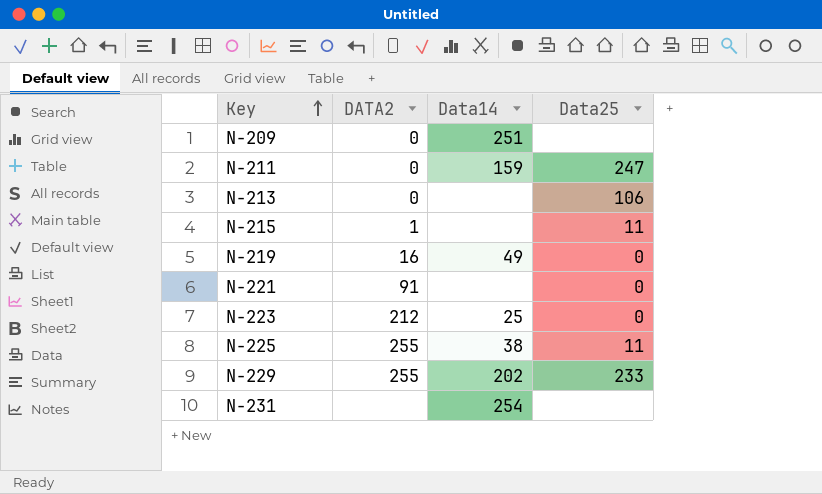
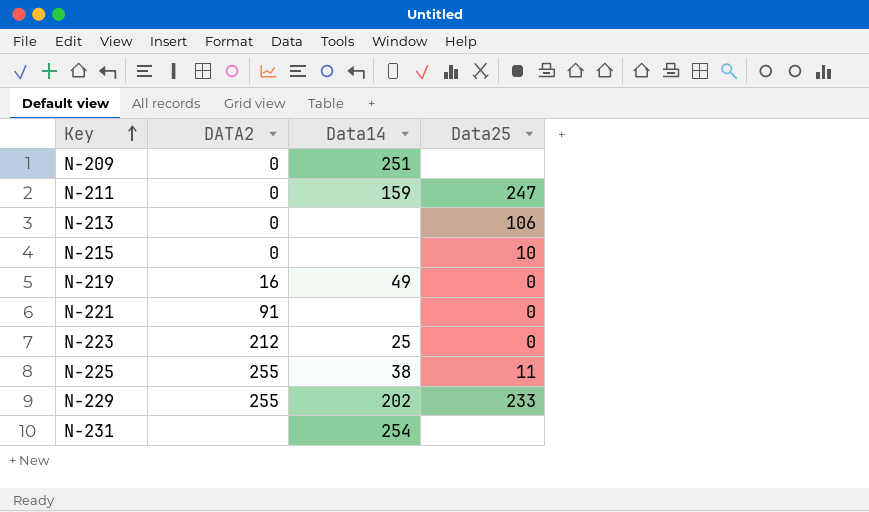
N-215 | DATA2: 1 -> 0
N-215 | Data25: 11 -> 10

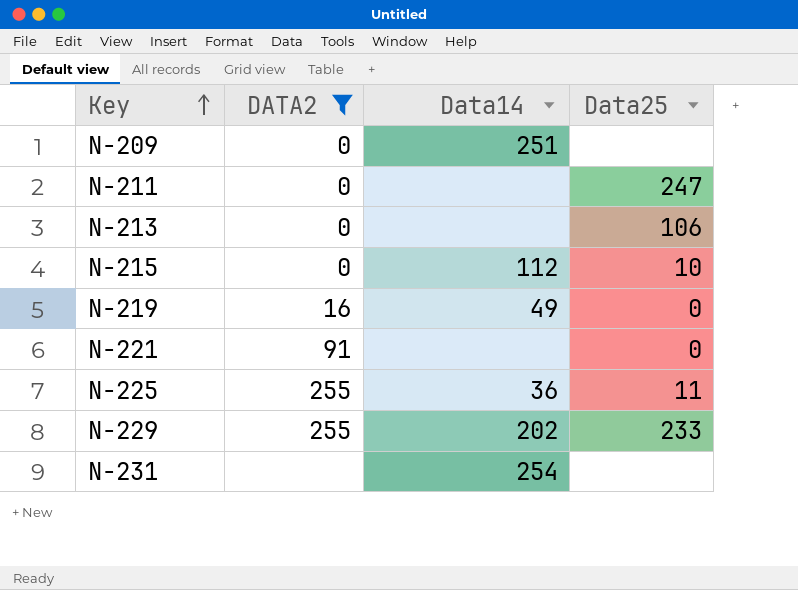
filter: none -> DATA2 != 212
N-211 | Data14: 159 -> none
N-215 | Data14: none -> 112
N-225 | Data14: 38 -> 36

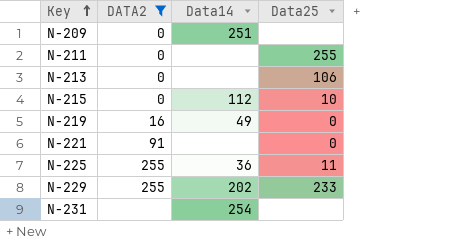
N-211 | Data25: 247 -> 255

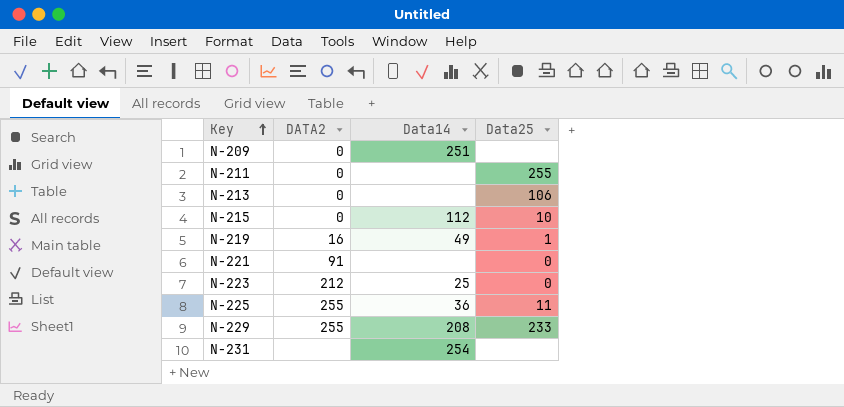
filter: DATA2 != 212 -> none
N-219 | Data25: 0 -> 1
N-229 | Data14: 202 -> 208

